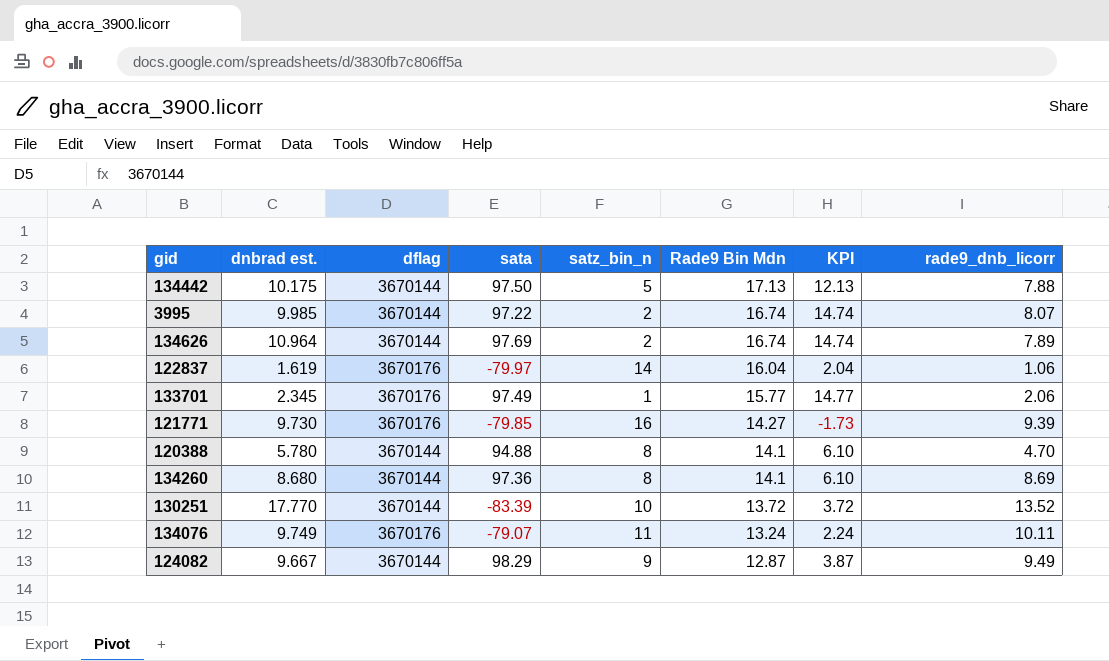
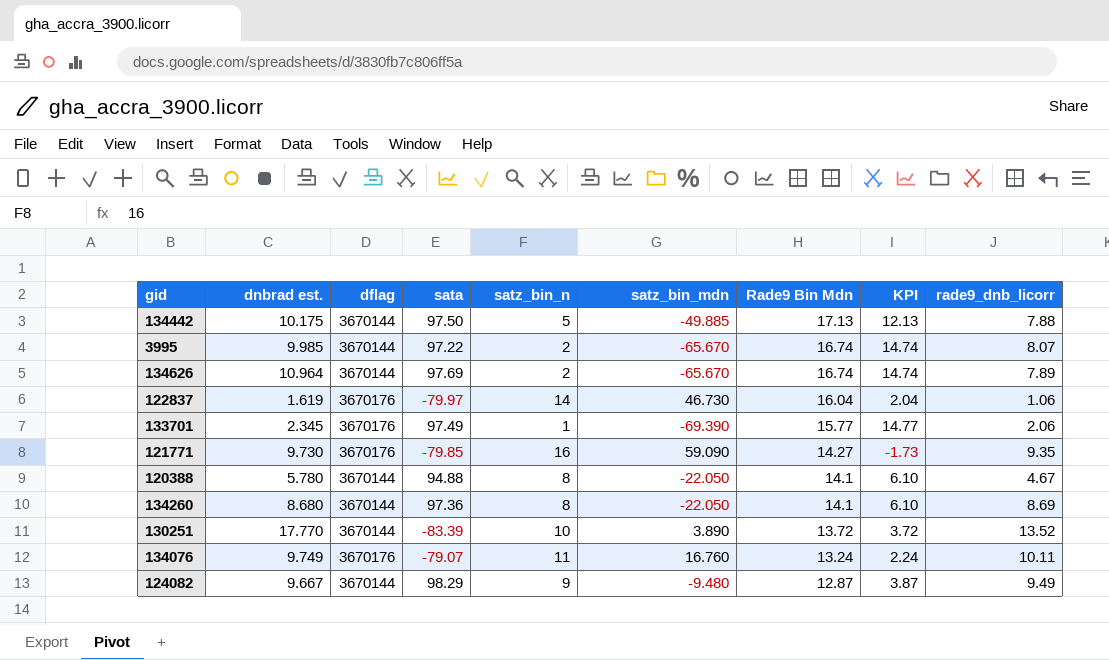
column satz_bin_mdn | position: none -> 6
121771 | rade9_dnb_licorr: 9.39 -> 9.35
120388 | rade9_dnb_licorr: 4.70 -> 4.67

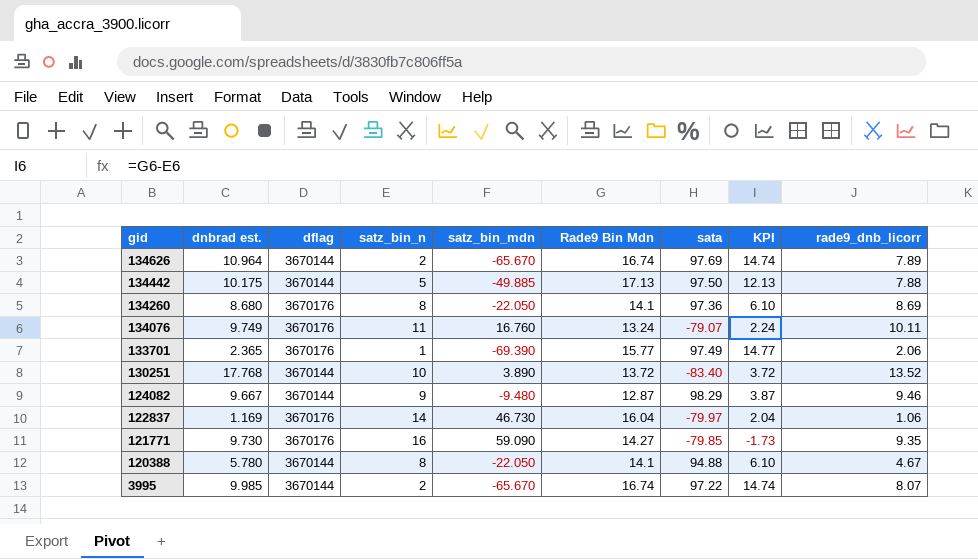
row order: Rade9 Bin Mdn descending -> gid descending
column sata | position: 4 -> 7
134260 | dflag: 3670144 -> 3670176
133701 | dnbrad est.: 2.345 -> 2.365
130251 | dnbrad est.: 17.770 -> 17.768
130251 | sata: -83.39 -> -83.40
124082 | rade9_dnb_licorr: 9.49 -> 9.46
122837 | dnbrad est.: 1.619 -> 1.169

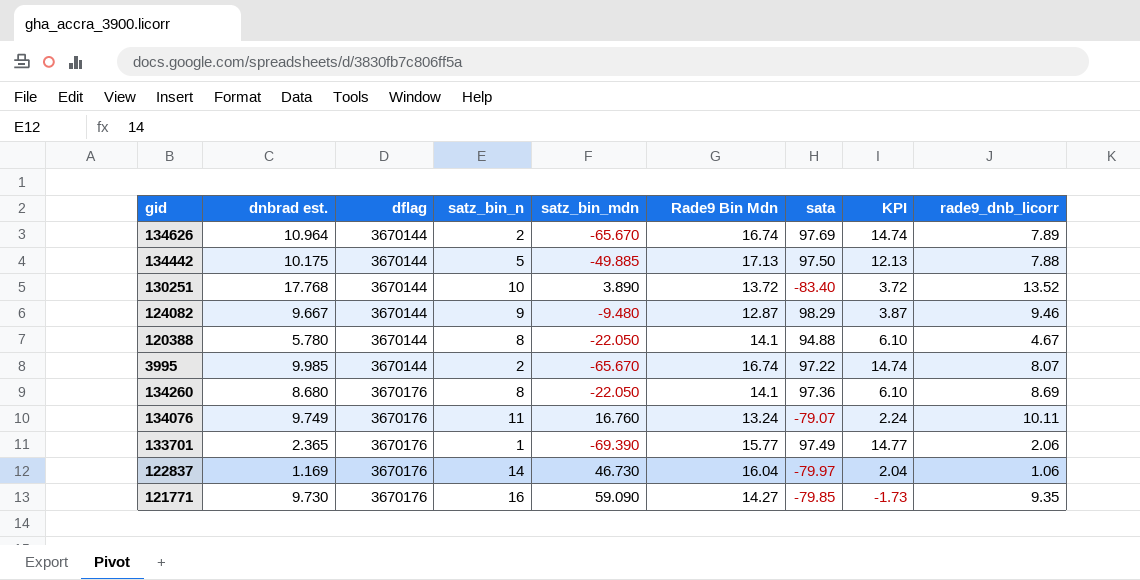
row order: gid descending -> dflag ascending

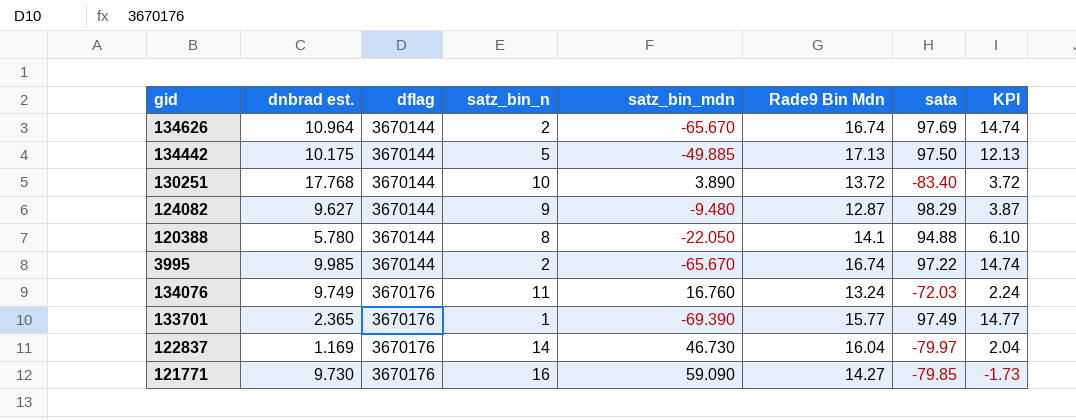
column rade9_dnb_licorr | position: 9 -> none
row 134260: 8.680 | 3670176 | 8 | -22.050 | 14.1 | 97.36 | 6.10 | 8.69 -> none
124082 | dnbrad est.: 9.667 -> 9.627
134076 | sata: -79.07 -> -72.03

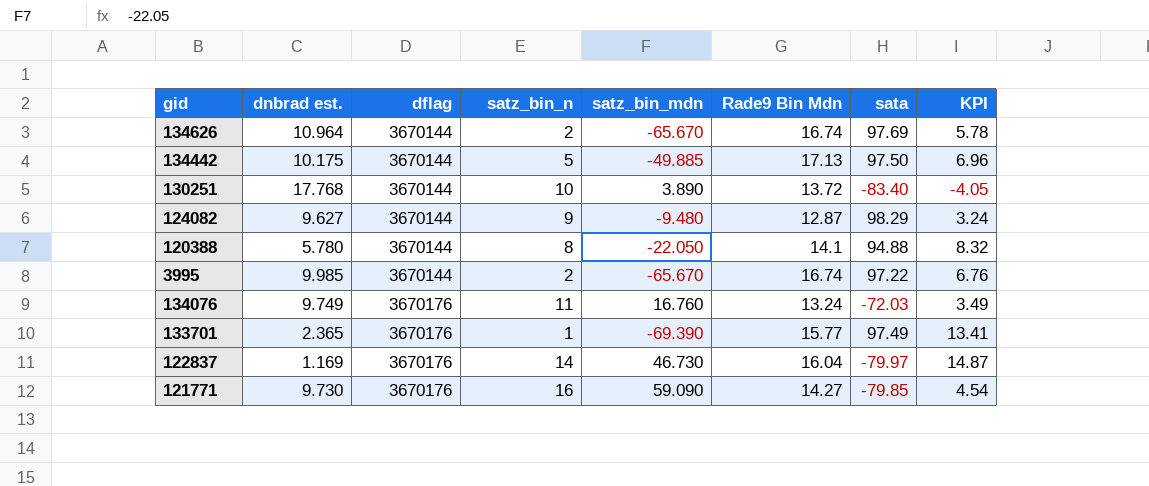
column KPI | formula: [Rade9 Bin Mdn] - [satz_bin_n] -> [Rade9 Bin Mdn] - [dnbrad est.]

